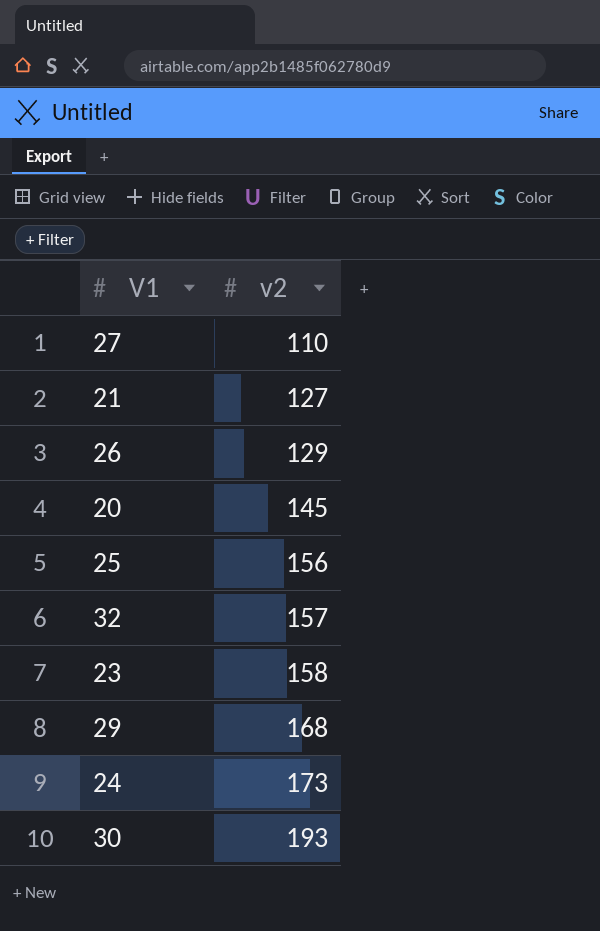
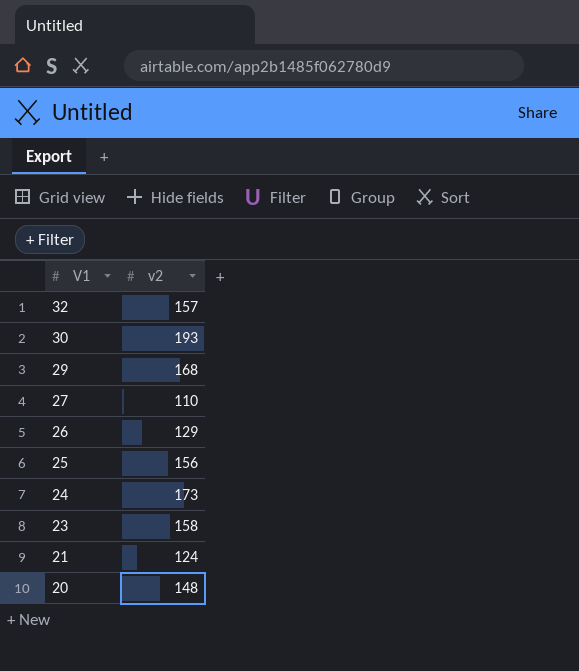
row order: v2 ascending -> V1 descending
21 | v2: 127 -> 124
20 | v2: 145 -> 148

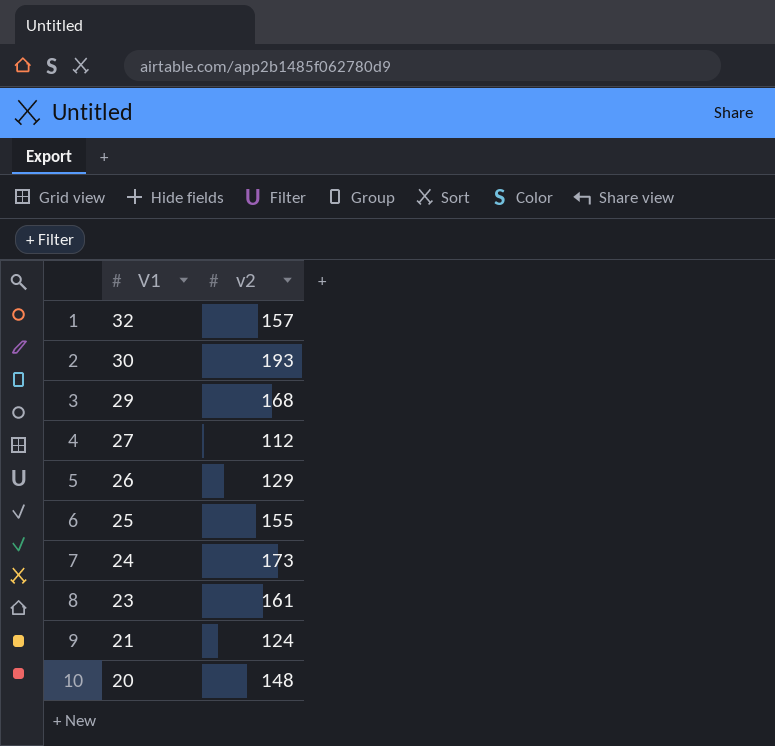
27 | v2: 110 -> 112
25 | v2: 156 -> 155
23 | v2: 158 -> 161

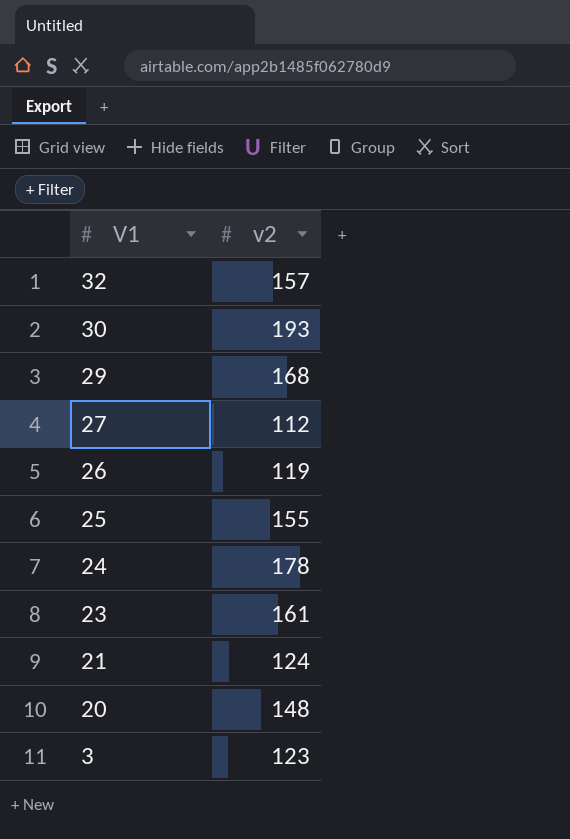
26 | v2: 129 -> 119
24 | v2: 173 -> 178
row 3: none -> 123

